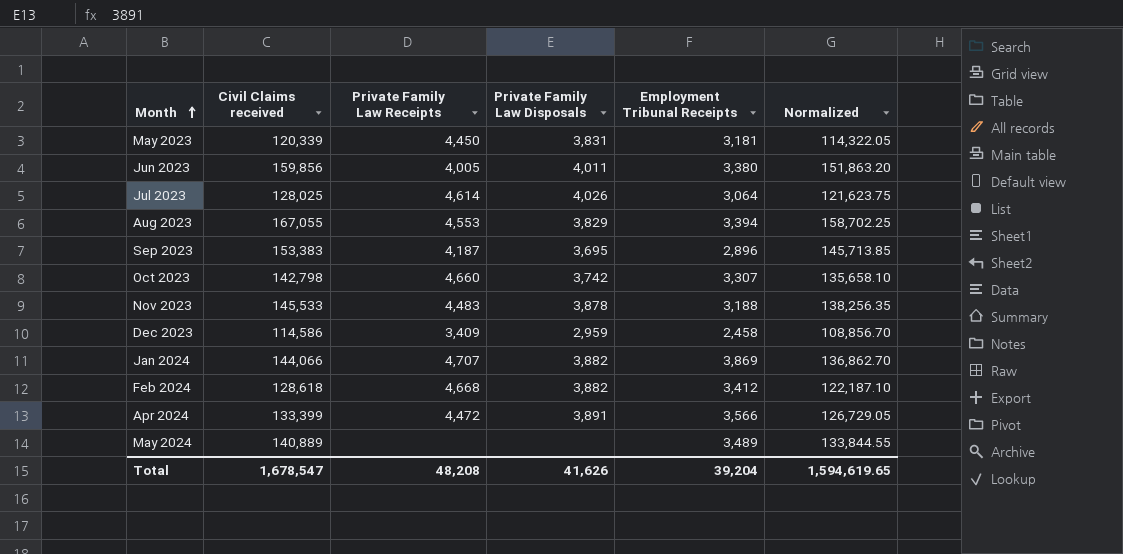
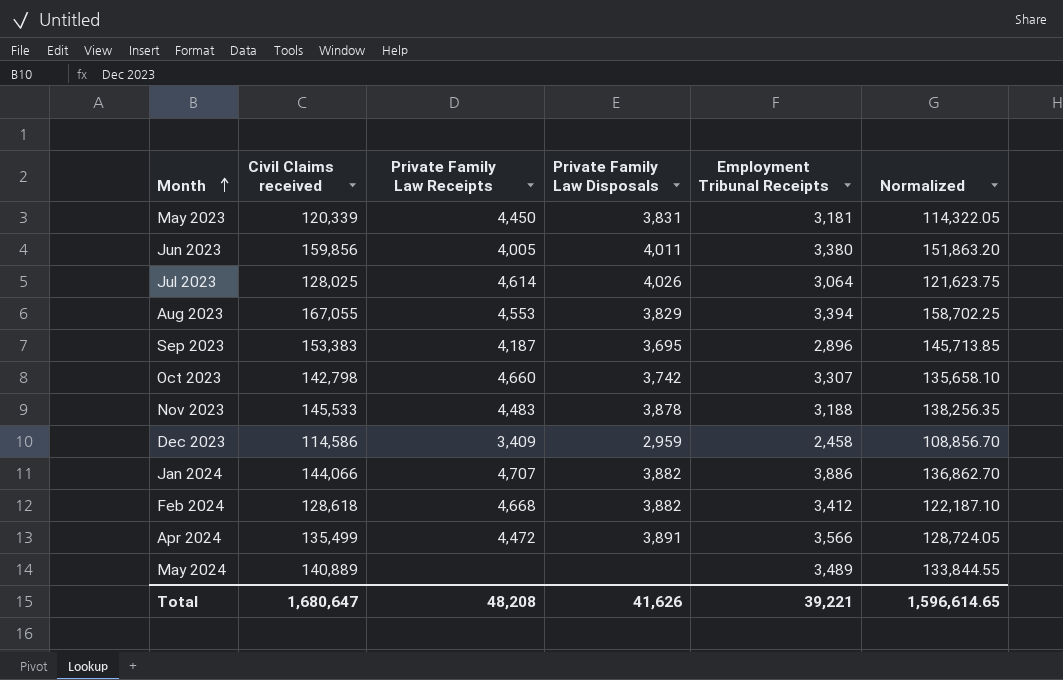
Jan 2024 | Employment Tribunal Receipts: 3,869 -> 3,886
Apr 2024 | Civil Claims received: 133,399 -> 135,499
Apr 2024 | Normalized: 126,729.05 -> 128,724.05
Total | Civil Claims received: 1,678,547 -> 1,680,647
Total | Employment Tribunal Receipts: 39,204 -> 39,221
Total | Normalized: 1,594,619.65 -> 1,596,614.65

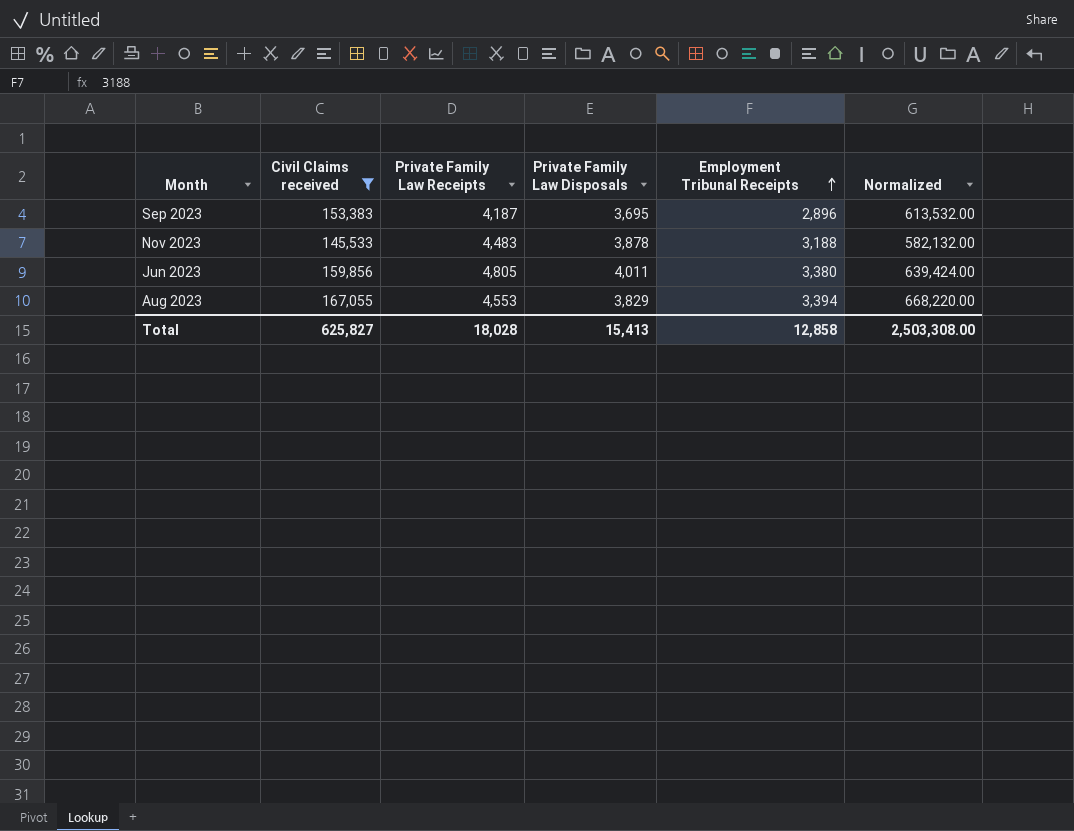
filter: none -> Civil Claims received >= 145,533
row order: Month ascending -> Employment Tribunal Receipts ascending
column Normalized | formula: [Civil Claims received] * 0.95 -> [Civil Claims received] * 4
Jun 2023 | Private Family Law Receipts: 4,005 -> 4,805
Total | Civil Claims received: 1,680,647 -> 625,827
Total | Private Family Law Receipts: 48,208 -> 18,028
Total | Private Family Law Disposals: 41,626 -> 15,413
Total | Employment Tribunal Receipts: 39,221 -> 12,858
Total | Normalized: 1,596,614.65 -> 2,503,308.00

